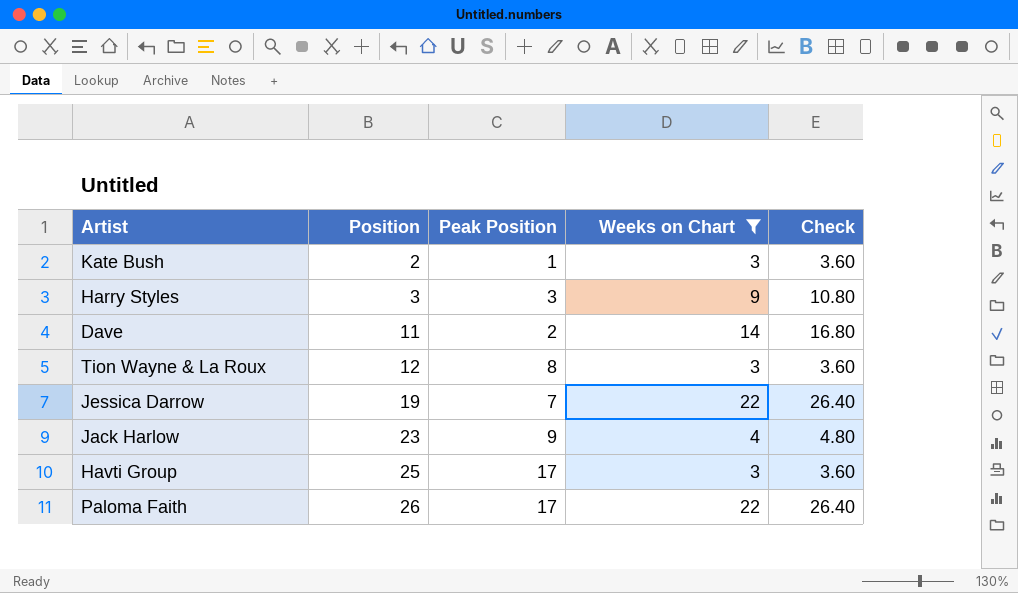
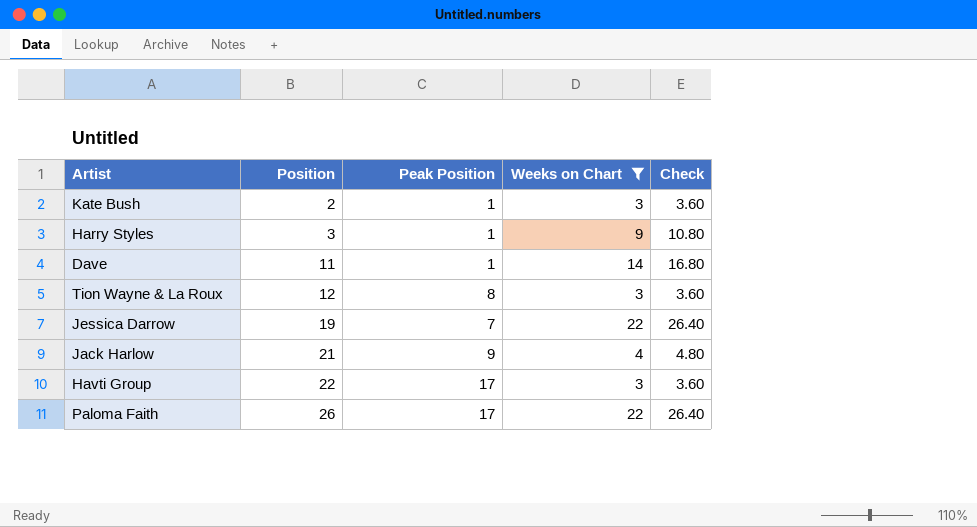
Harry Styles | Peak Position: 3 -> 1
Dave | Peak Position: 2 -> 1
Jack Harlow | Position: 23 -> 21
Havti Group | Position: 25 -> 22

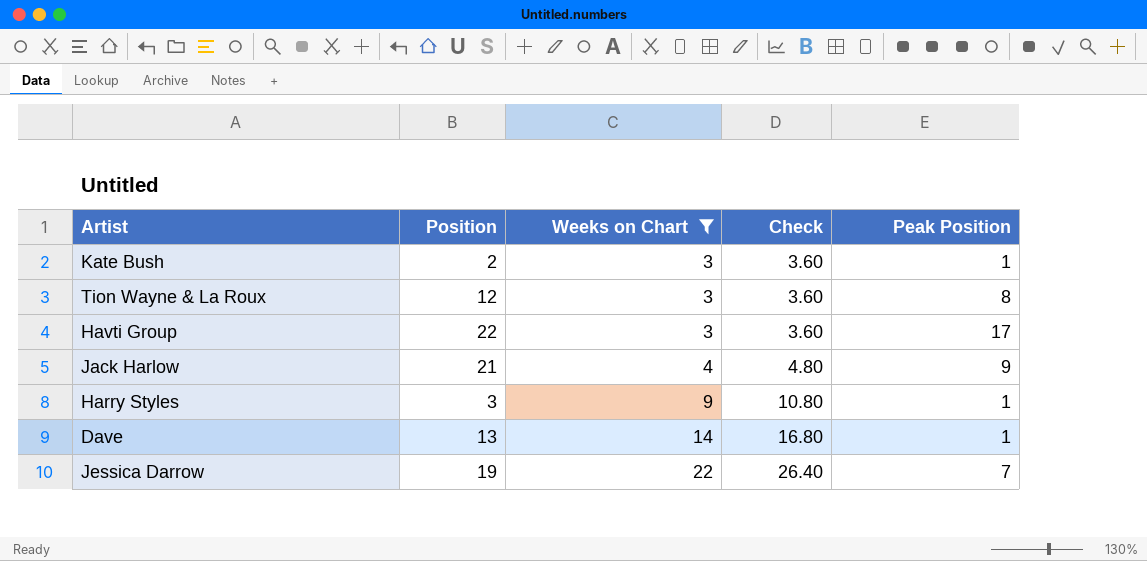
row order: Position ascending -> Weeks on Chart ascending
column Peak Position | position: 3 -> 5
row Paloma Faith: 26 | 17 | 22 | 26.40 -> none
Dave | Position: 11 -> 13

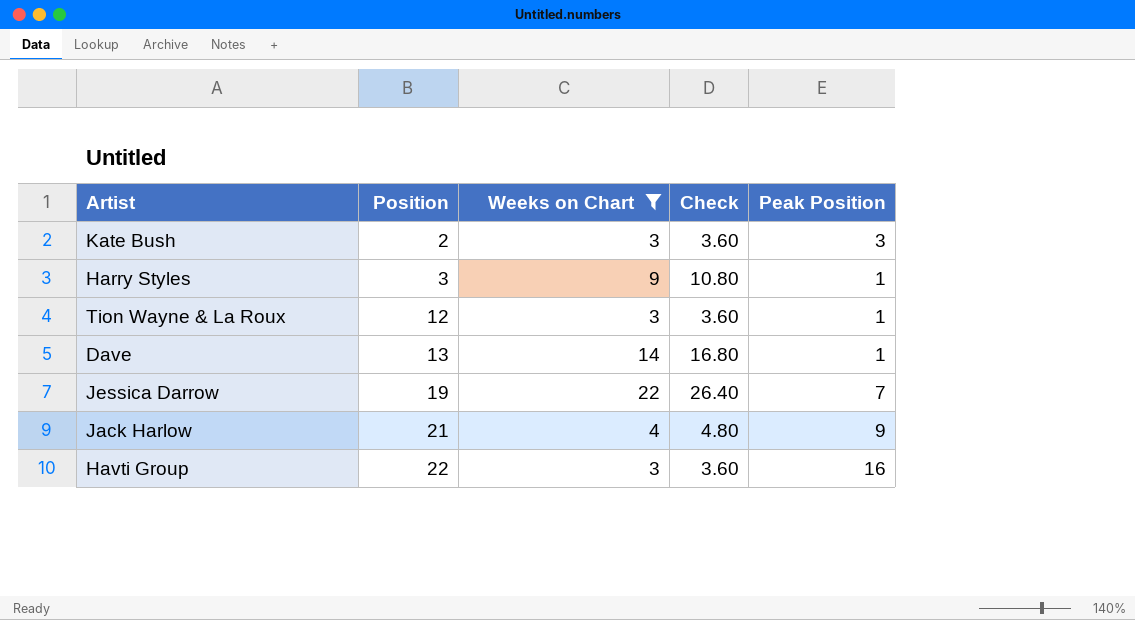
row order: Weeks on Chart ascending -> Position ascending
Kate Bush | Peak Position: 1 -> 3
Tion Wayne & La Roux | Peak Position: 8 -> 1
Havti Group | Peak Position: 17 -> 16

